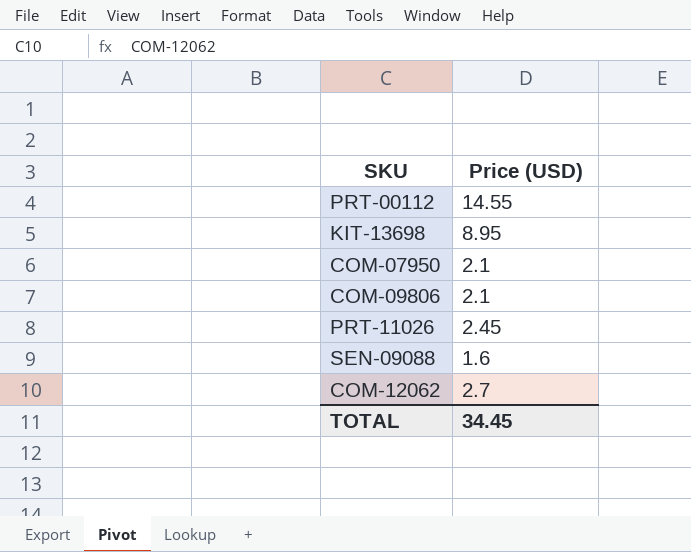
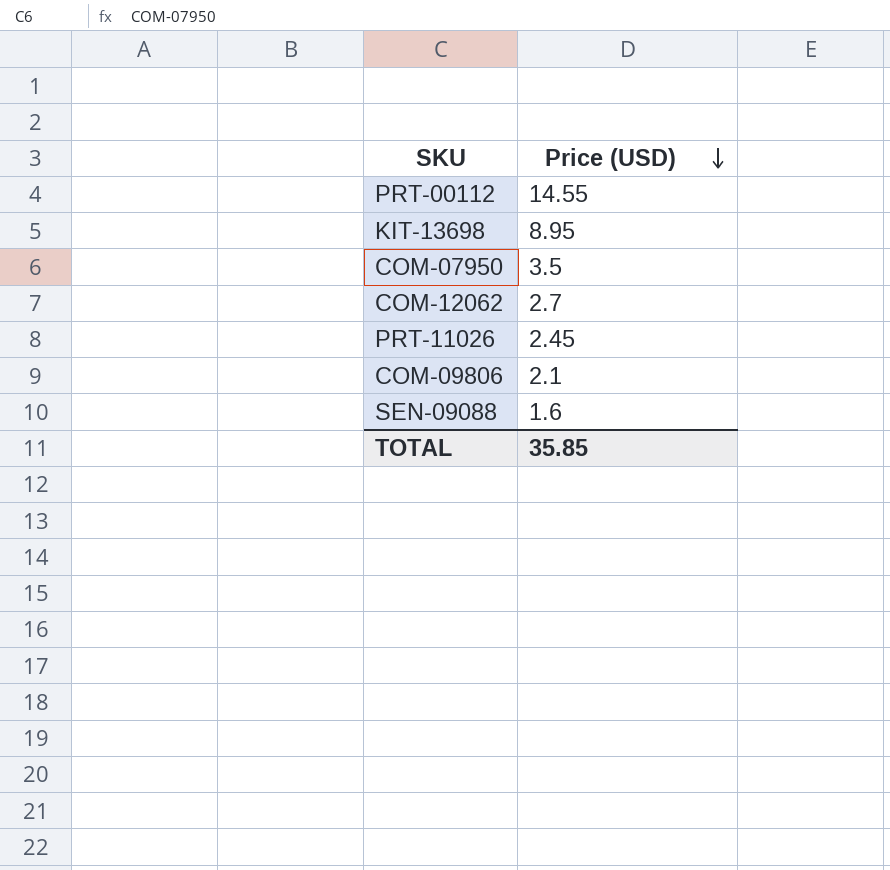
row order: none -> Price (USD) descending
COM-07950 | Price (USD): 2.1 -> 3.5
TOTAL | Price (USD): 34.45 -> 35.85

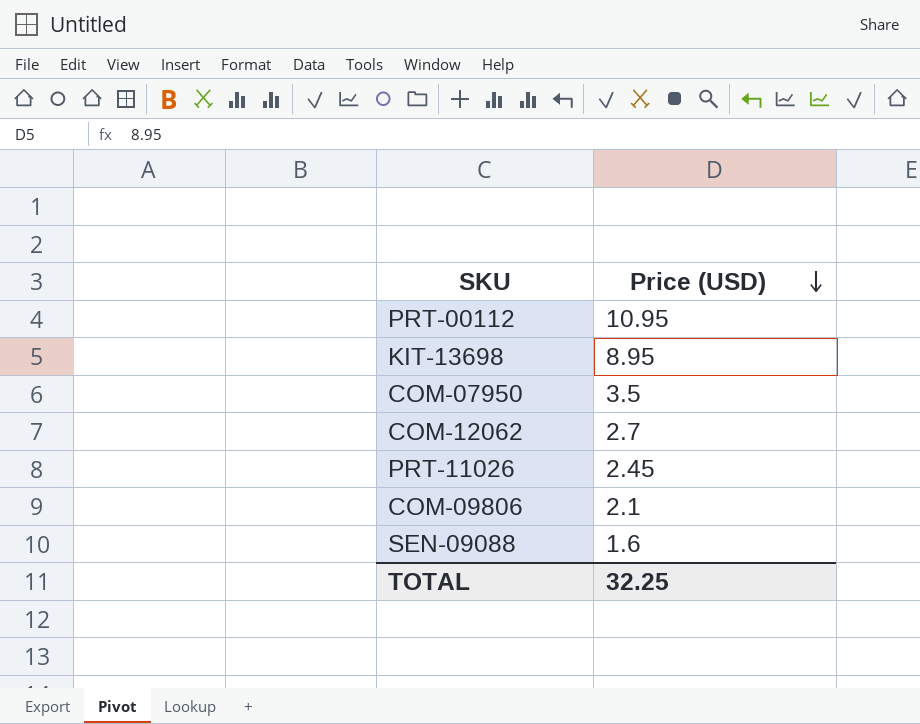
PRT-00112 | Price (USD): 14.55 -> 10.95
TOTAL | Price (USD): 35.85 -> 32.25

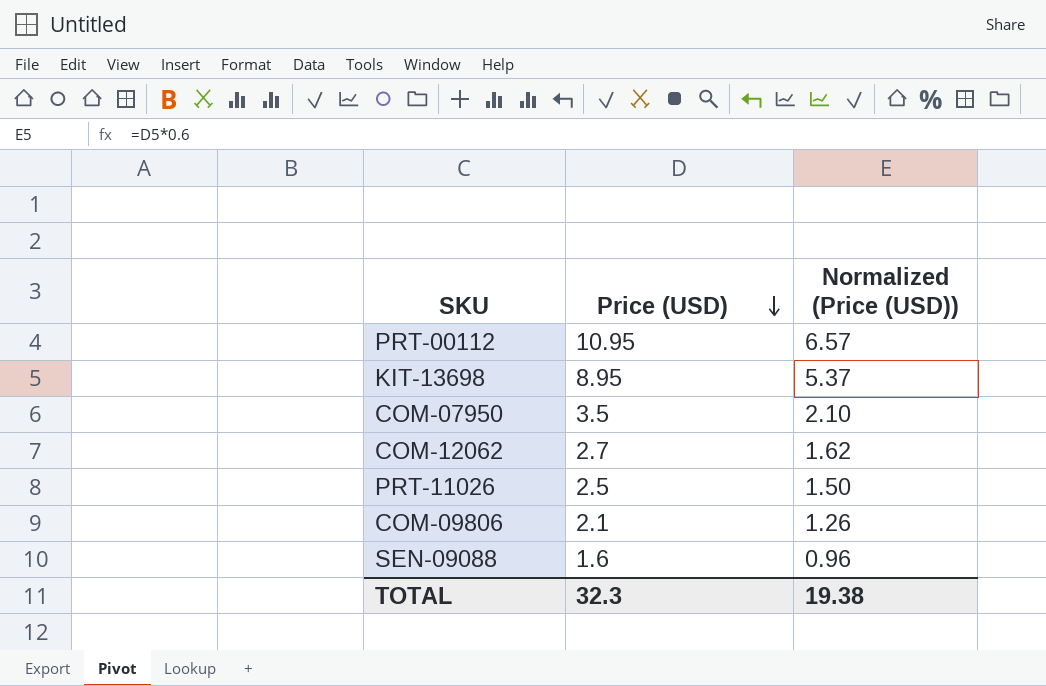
column Normalized (Price (USD)) | formula: none -> [Price (USD)] * 0.6
PRT-11026 | Price (USD): 2.45 -> 2.5
TOTAL | Price (USD): 32.25 -> 32.3

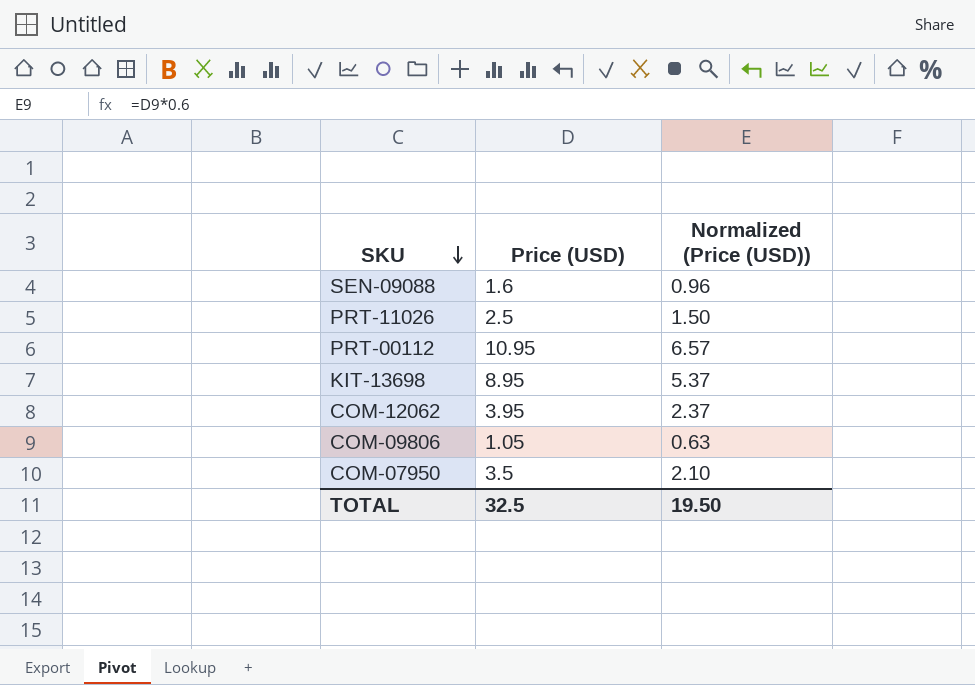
row order: Price (USD) descending -> SKU descending
COM-12062 | Price (USD): 2.7 -> 3.95
COM-12062 | Normalized (Price (USD)): 1.62 -> 2.37
COM-09806 | Price (USD): 2.1 -> 1.05
COM-09806 | Normalized (Price (USD)): 1.26 -> 0.63
TOTAL | Price (USD): 32.3 -> 32.5
TOTAL | Normalized (Price (USD)): 19.38 -> 19.50

